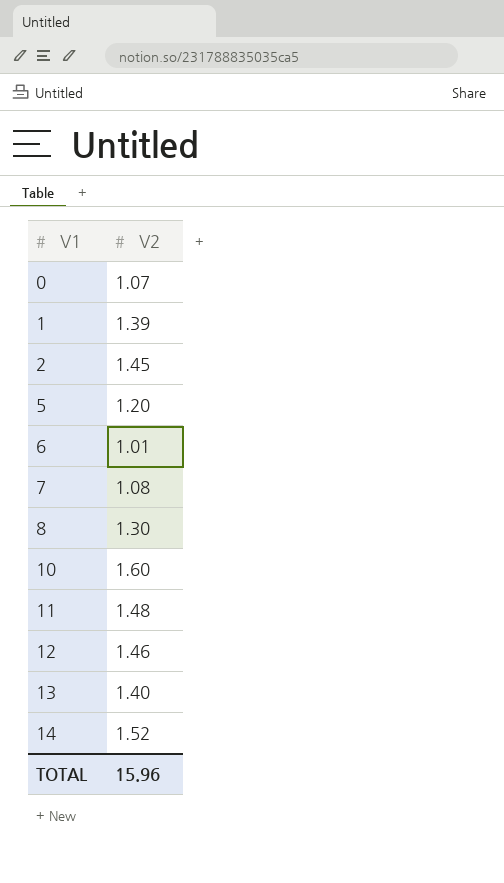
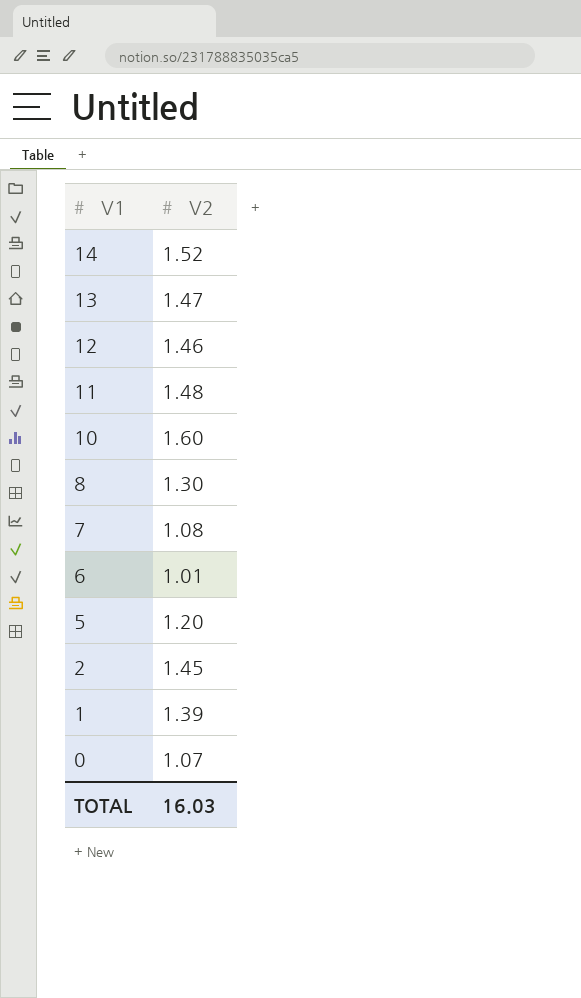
row order: V1 ascending -> V1 descending
13 | V2: 1.40 -> 1.47
TOTAL | V2: 15.96 -> 16.03

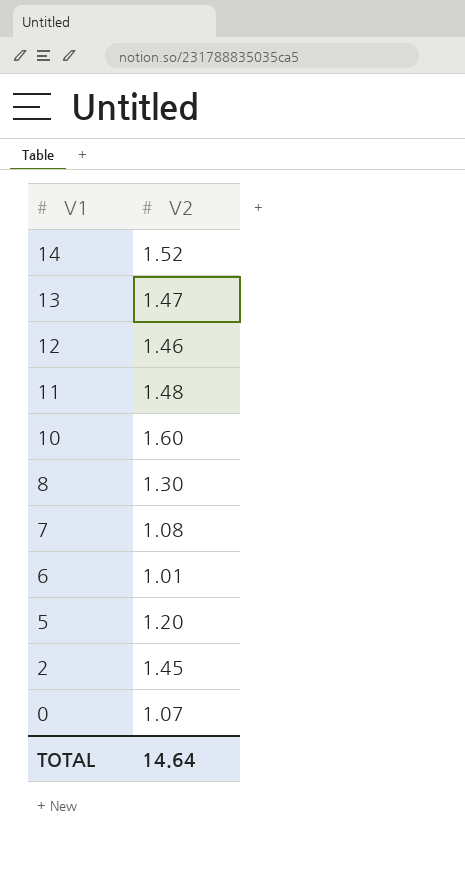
row 1: 1.39 -> none
TOTAL | V2: 16.03 -> 14.64

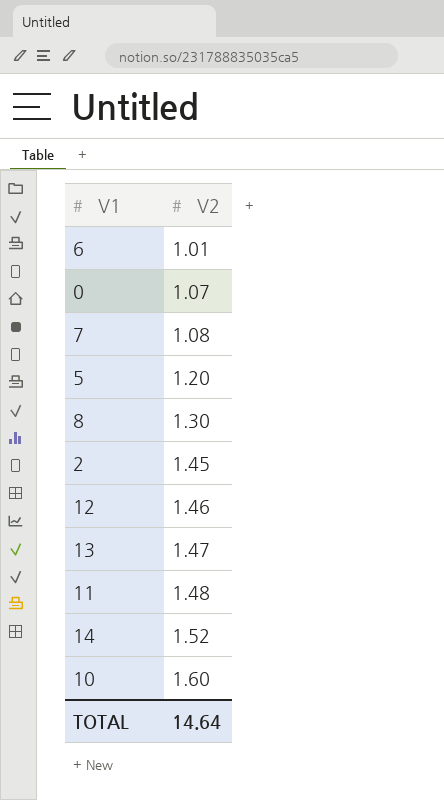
row order: V1 descending -> V2 ascending

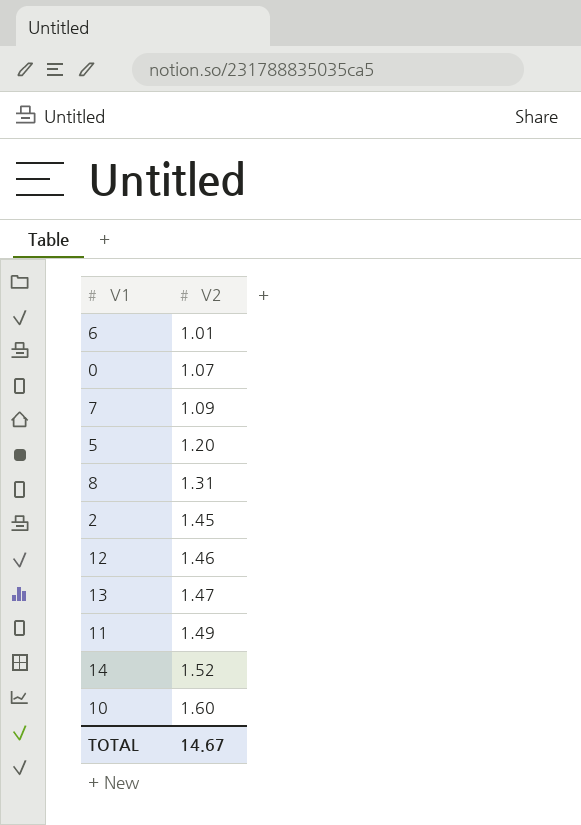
7 | V2: 1.08 -> 1.09
8 | V2: 1.30 -> 1.31
11 | V2: 1.48 -> 1.49
TOTAL | V2: 14.64 -> 14.67

